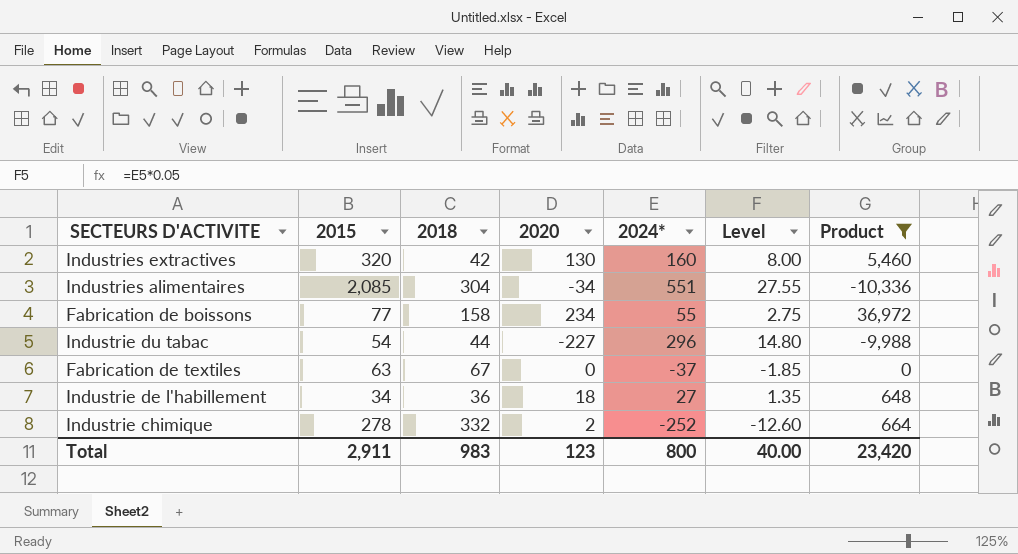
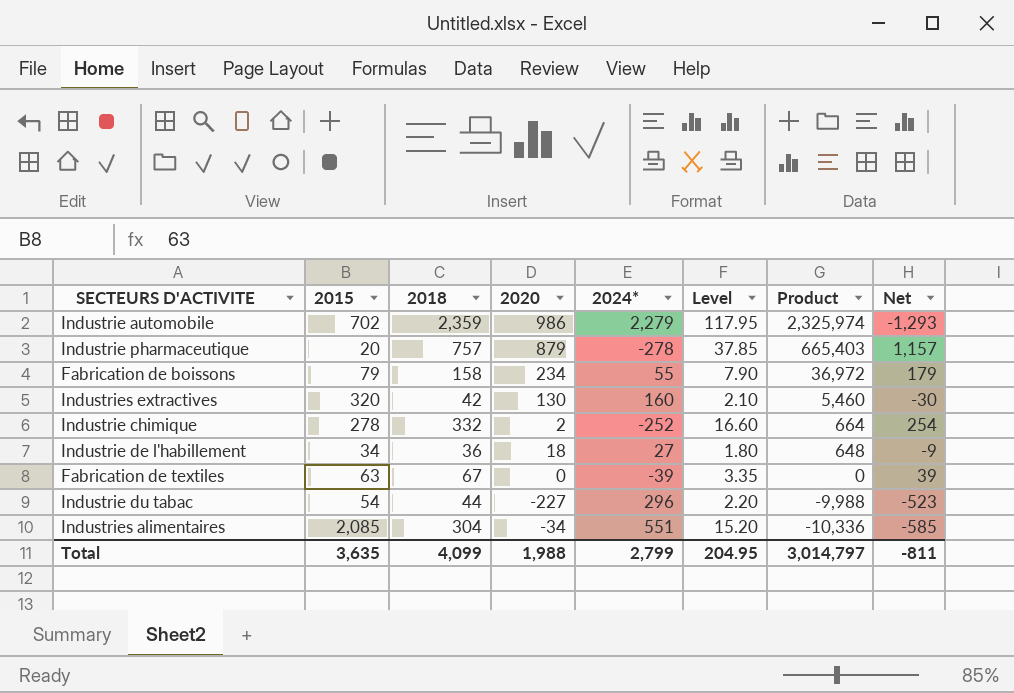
filter: Product <= 36,972 -> none
row order: none -> Product descending
column Level | formula: [2024*] * 0.05 -> [2018] * 0.05
column Net | formula: none -> [2020] - [2024*]
Fabrication de boissons | 2015: 77 -> 79
Fabrication de textiles | 2024*: -37 -> -39
Total | 2015: 2,911 -> 3,635
Total | 2018: 983 -> 4,099
Total | 2020: 123 -> 1,988
Total | 2024*: 800 -> 2,799
Total | Level: 40.00 -> 204.95
Total | Product: 23,420 -> 3,014,797

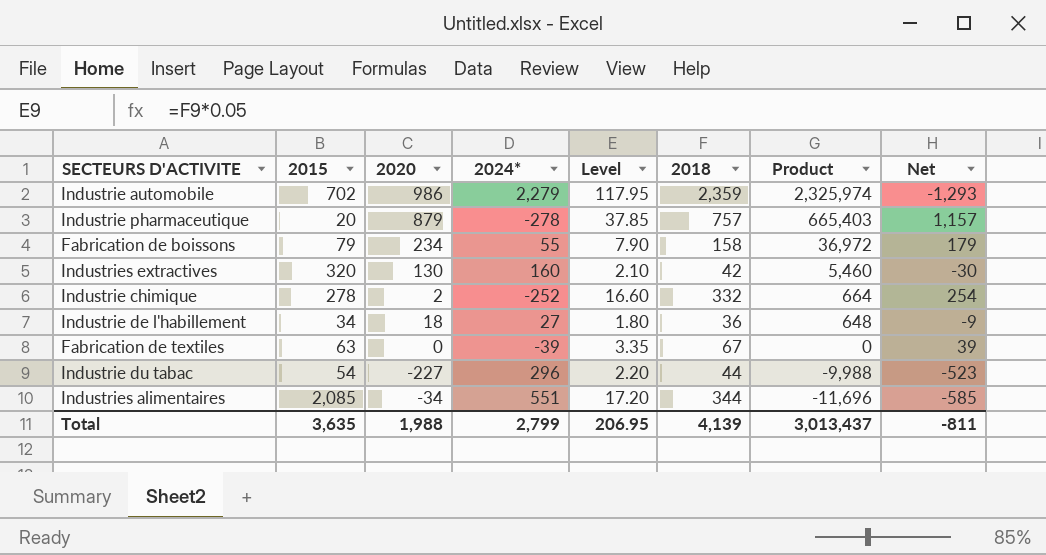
column 2018 | position: 3 -> 6
Industries alimentaires | Level: 15.20 -> 17.20
Industries alimentaires | 2018: 304 -> 344
Industries alimentaires | Product: -10,336 -> -11,696
Total | Level: 204.95 -> 206.95
Total | 2018: 4,099 -> 4,139
Total | Product: 3,014,797 -> 3,013,437

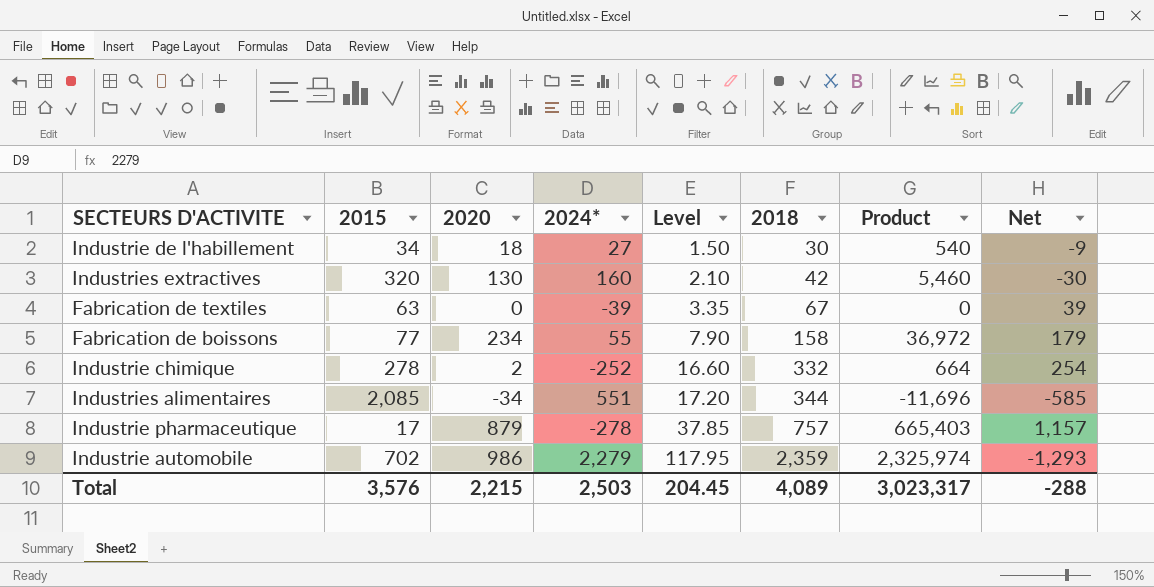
row order: Product descending -> Level ascending
row Industrie du tabac: 54 | -227 | 296 | 2.20 | 44 | -9,988 | -523 -> none
Industrie de l'habillement | Level: 1.80 -> 1.50
Industrie de l'habillement | 2018: 36 -> 30
Industrie de l'habillement | Product: 648 -> 540
Fabrication de boissons | 2015: 79 -> 77
Industrie pharmaceutique | 2015: 20 -> 17
Total | 2015: 3,635 -> 3,576
Total | 2020: 1,988 -> 2,215
Total | 2024*: 2,799 -> 2,503
Total | Level: 206.95 -> 204.45
Total | 2018: 4,139 -> 4,089
Total | Product: 3,013,437 -> 3,023,317
Total | Net: -811 -> -288

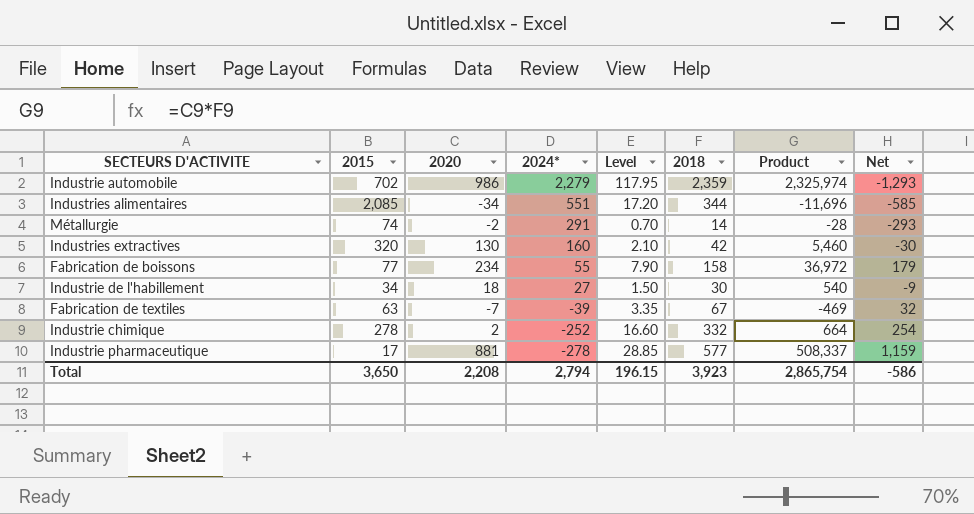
row order: Level ascending -> 2024* descending
row Métallurgie: none -> 74 | -2 | 291 | 0.70 | 14 | -28 | -293
Fabrication de textiles | 2020: 0 -> -7
Fabrication de textiles | Product: 0 -> -469
Fabrication de textiles | Net: 39 -> 32
Industrie pharmaceutique | 2020: 879 -> 881
Industrie pharmaceutique | Level: 37.85 -> 28.85
Industrie pharmaceutique | 2018: 757 -> 577
Industrie pharmaceutique | Product: 665,403 -> 508,337
Industrie pharmaceutique | Net: 1,157 -> 1,159
Total | 2015: 3,576 -> 3,650
Total | 2020: 2,215 -> 2,208
Total | 2024*: 2,503 -> 2,794
Total | Level: 204.45 -> 196.15
Total | 2018: 4,089 -> 3,923
Total | Product: 3,023,317 -> 2,865,754
Total | Net: -288 -> -586

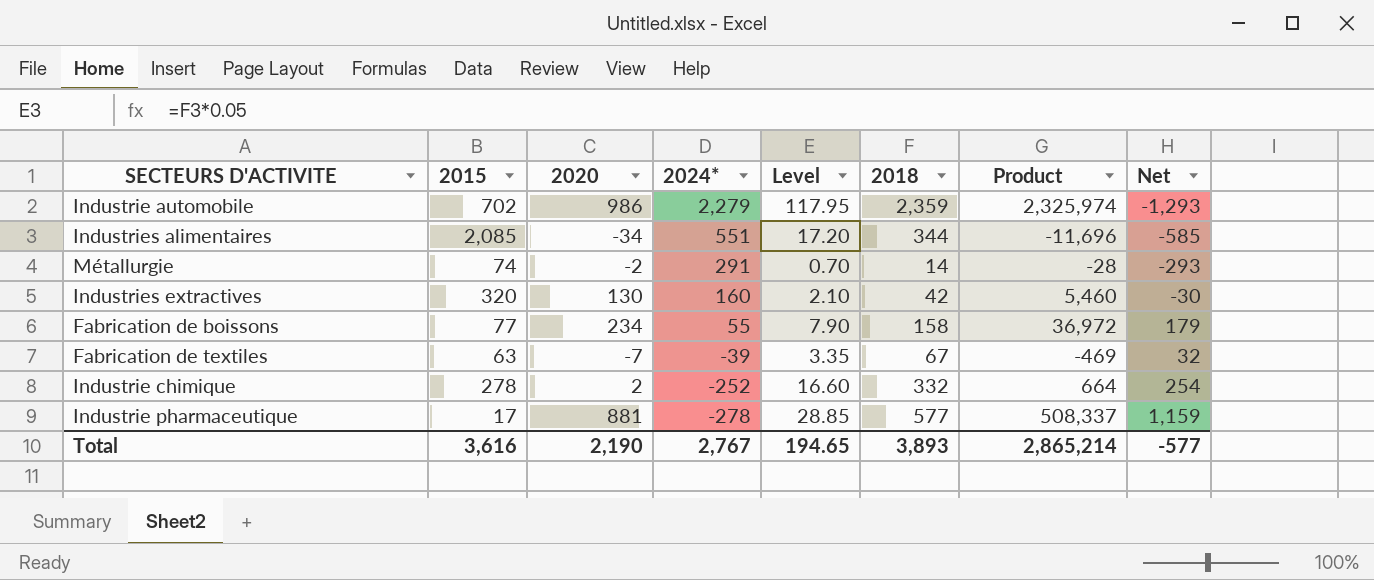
row Industrie de l'habillement: 34 | 18 | 27 | 1.50 | 30 | 540 | -9 -> none
Total | 2015: 3,650 -> 3,616
Total | 2020: 2,208 -> 2,190
Total | 2024*: 2,794 -> 2,767
Total | Level: 196.15 -> 194.65
Total | 2018: 3,923 -> 3,893
Total | Product: 2,865,754 -> 2,865,214
Total | Net: -586 -> -577

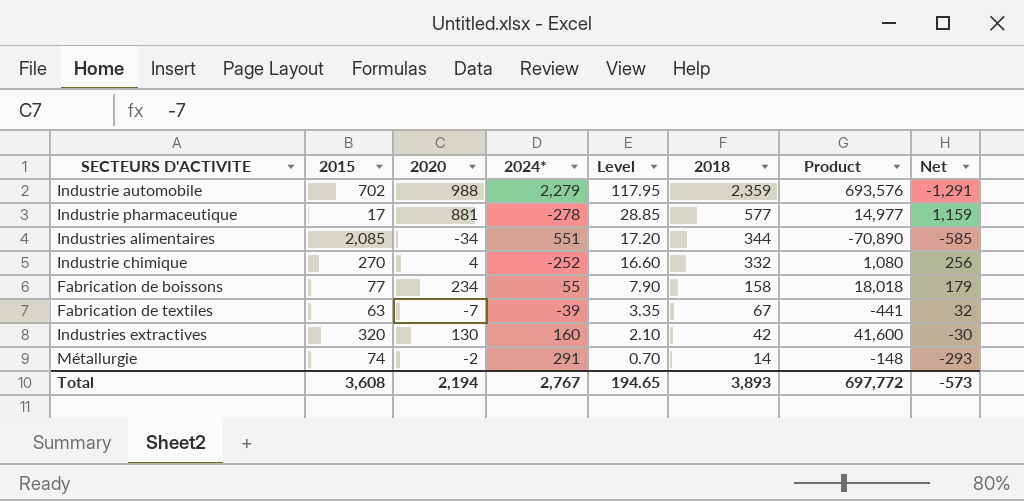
row order: 2024* descending -> Level descending
column Product | formula: [2020] * [2018] -> [2015] * [2020]
Industrie automobile | 2020: 986 -> 988
Industrie automobile | Net: -1,293 -> -1,291
Industrie chimique | 2015: 278 -> 270
Industrie chimique | 2020: 2 -> 4
Industrie chimique | Net: 254 -> 256
Total | 2015: 3,616 -> 3,608
Total | 2020: 2,190 -> 2,194
Total | Product: 2,865,214 -> 697,772
Total | Net: -577 -> -573

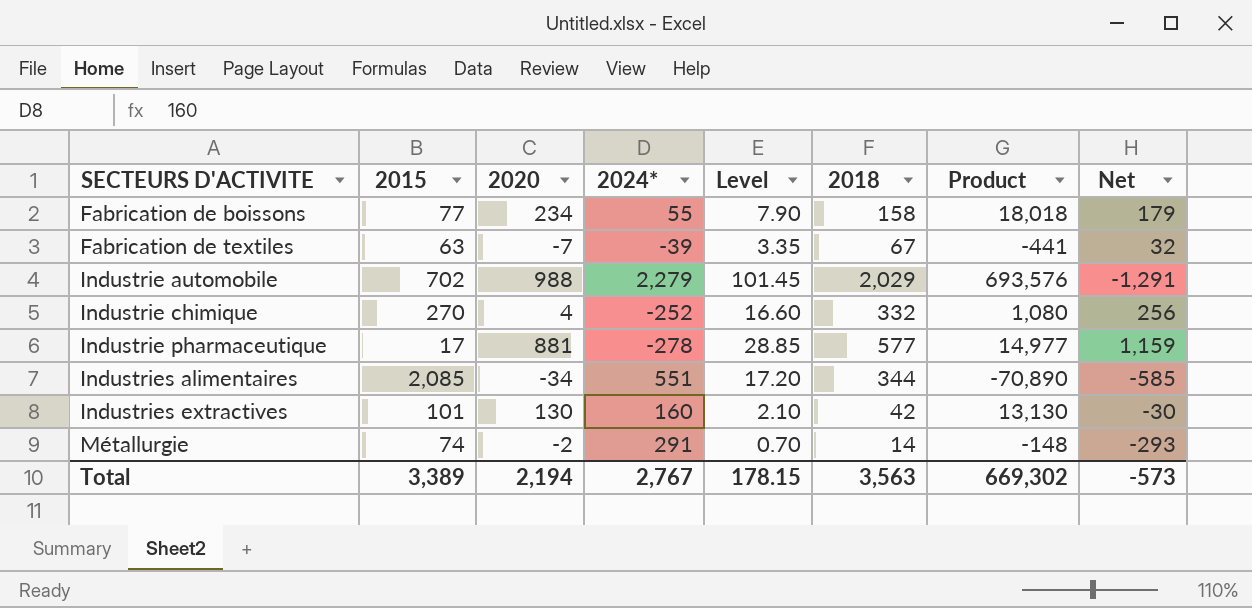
row order: Level descending -> SECTEURS D'ACTIVITE ascending
Industrie automobile | Level: 117.95 -> 101.45
Industrie automobile | 2018: 2,359 -> 2,029
Industries extractives | 2015: 320 -> 101
Industries extractives | Product: 41,600 -> 13,130
Total | 2015: 3,608 -> 3,389
Total | Level: 194.65 -> 178.15
Total | 2018: 3,893 -> 3,563
Total | Product: 697,772 -> 669,302

